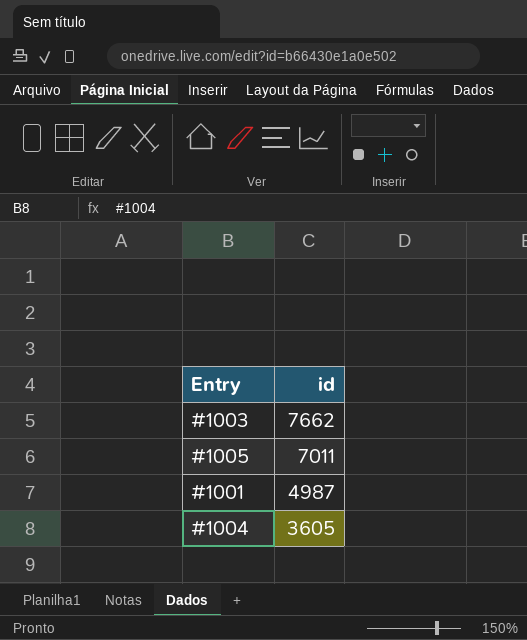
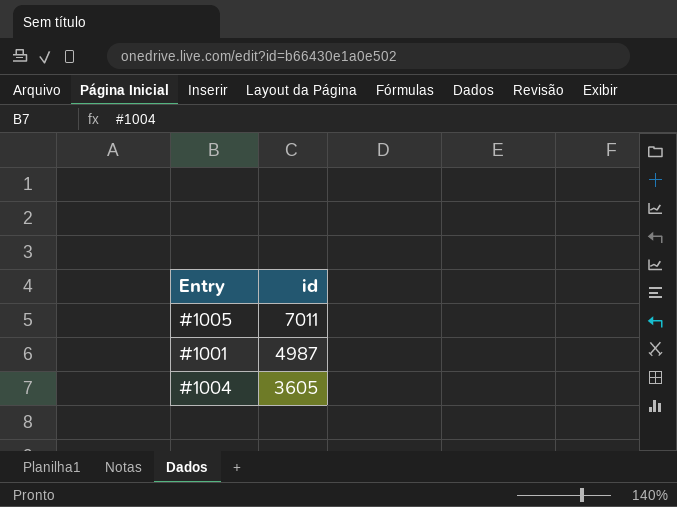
row #1003: 7662 -> none

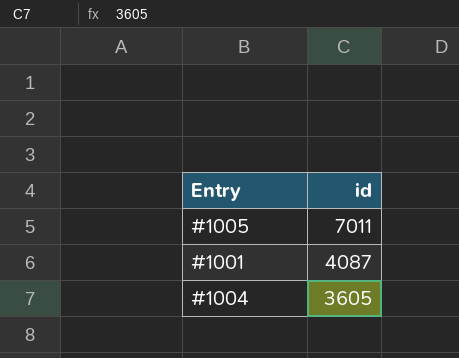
#1001 | id: 4987 -> 4087

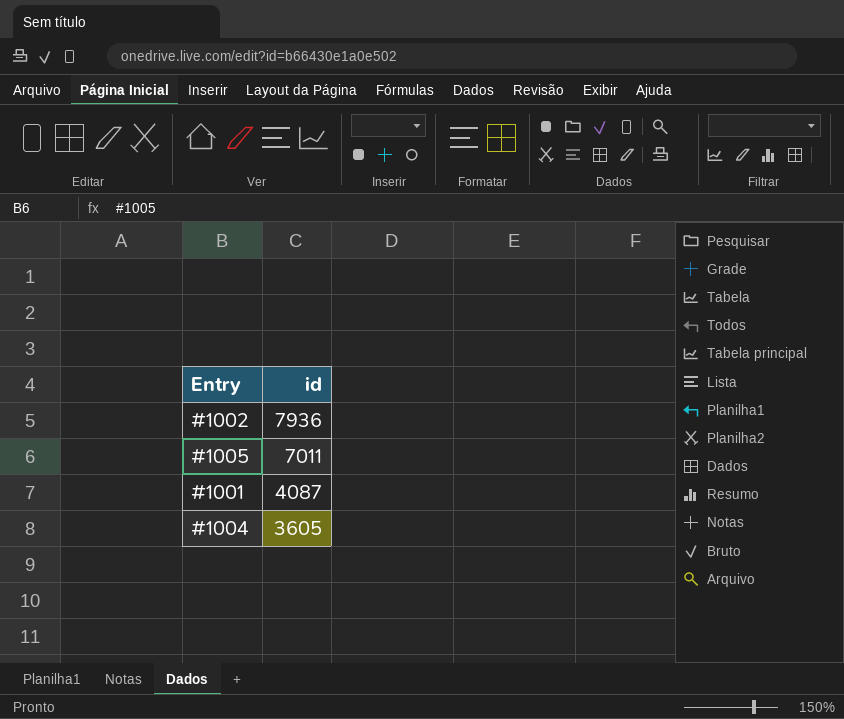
row #1002: none -> 7936

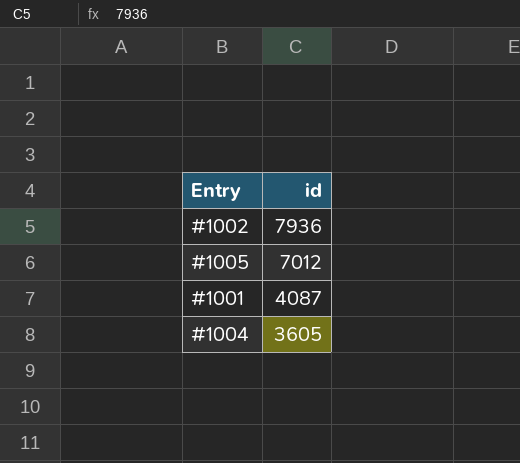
#1005 | id: 7011 -> 7012

